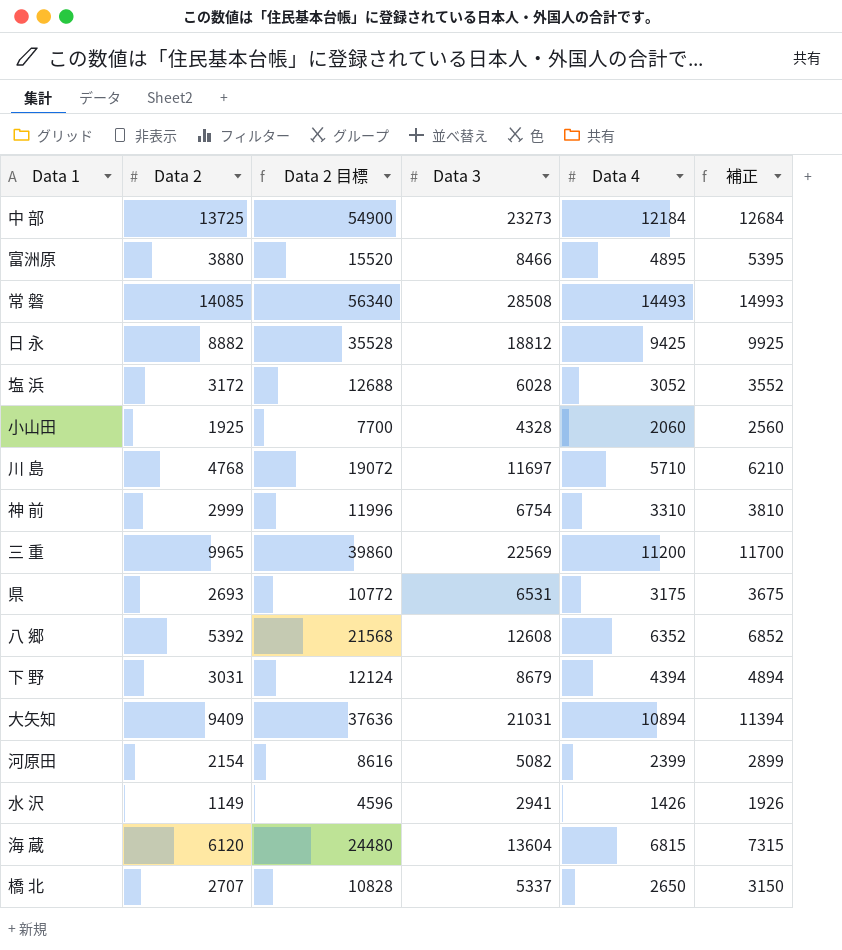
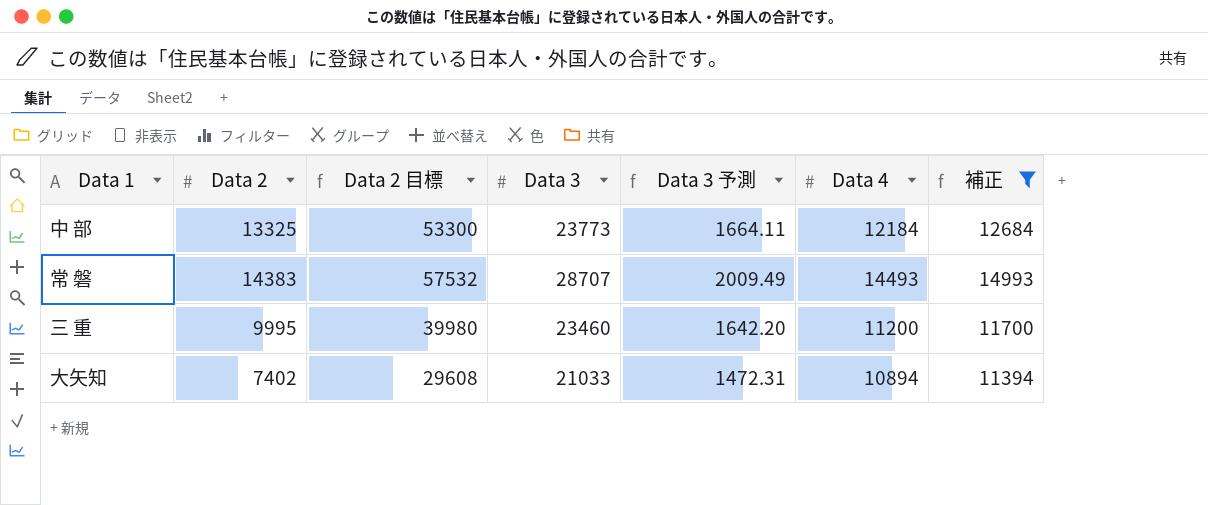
filter: none -> 補正 >= 11394
column Data 3 予測 | formula: none -> [Data 3] * 0.07
中 部 | Data 2: 13725 -> 13325
中 部 | Data 2 目標: 54900 -> 53300
中 部 | Data 3: 23273 -> 23773
常 磐 | Data 2: 14085 -> 14383
常 磐 | Data 2 目標: 56340 -> 57532
常 磐 | Data 3: 28508 -> 28707
三 重 | Data 2: 9965 -> 9995
三 重 | Data 2 目標: 39860 -> 39980
三 重 | Data 3: 22569 -> 23460
大矢知 | Data 2: 9409 -> 7402
大矢知 | Data 2 目標: 37636 -> 29608
大矢知 | Data 3: 21031 -> 21033

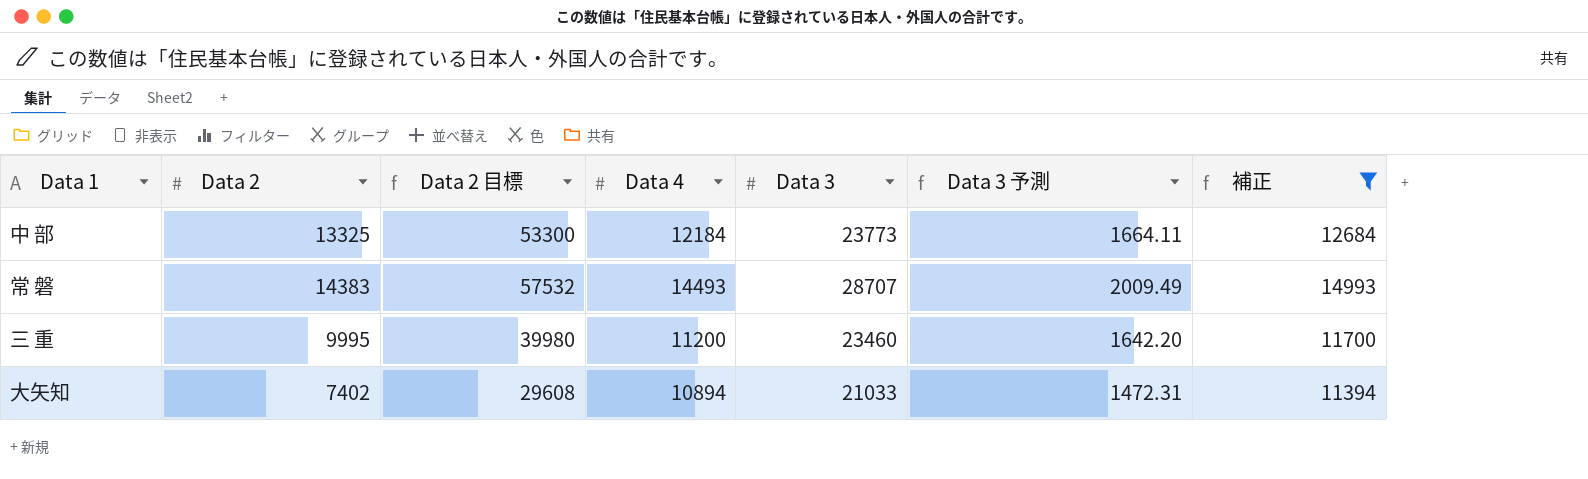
column Data 4 | position: 6 -> 4

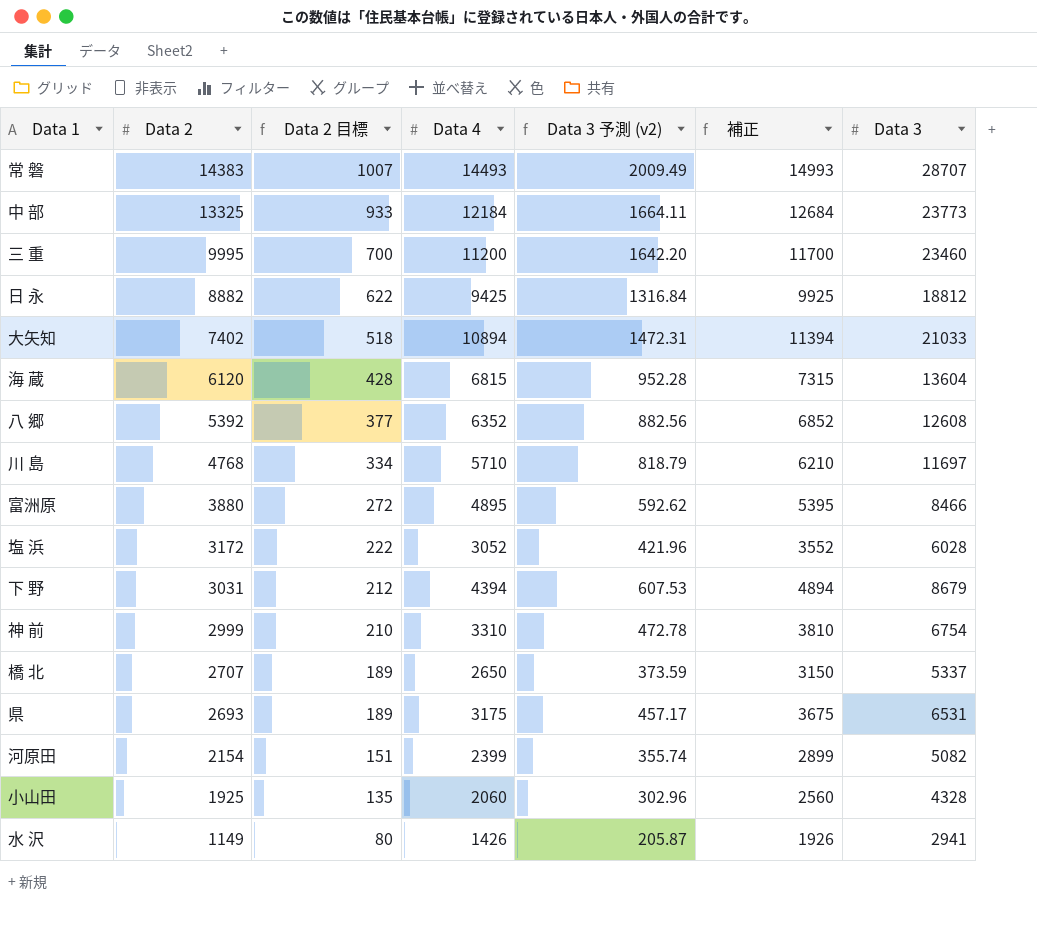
filter: 補正 >= 11394 -> none
row order: none -> Data 2 descending
column Data 2 目標 | formula: [Data 2] * 4 -> [Data 2] * 0.07
column name: Data 3 予測 -> Data 3 予測 (v2)
column Data 3 | position: 5 -> 7

